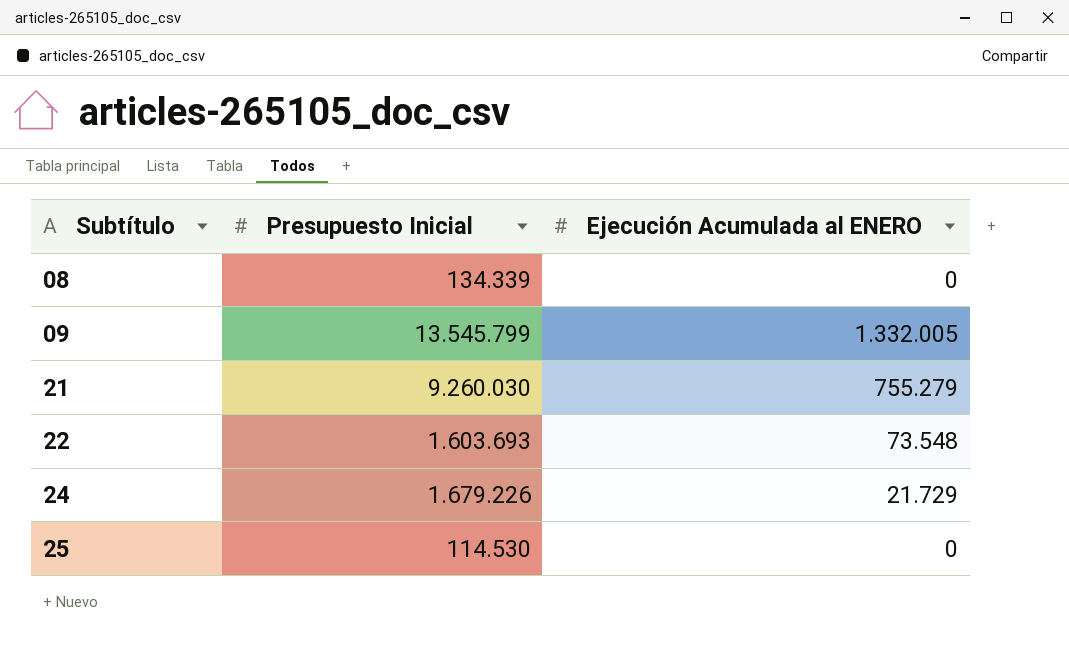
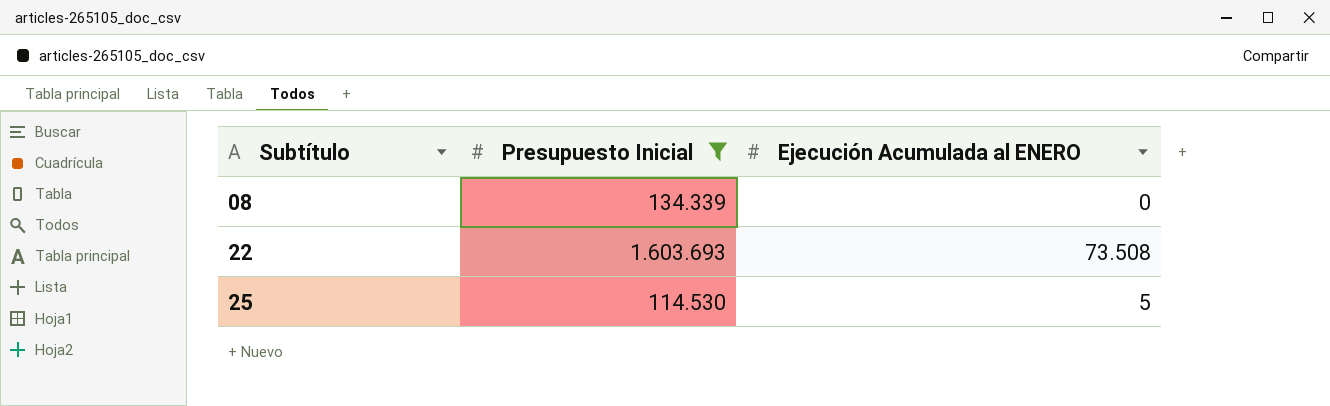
filter: none -> Presupuesto Inicial <= 1.603.693
22 | Ejecución Acumulada al ENERO: 73.548 -> 73.508
25 | Ejecución Acumulada al ENERO: 0 -> 5

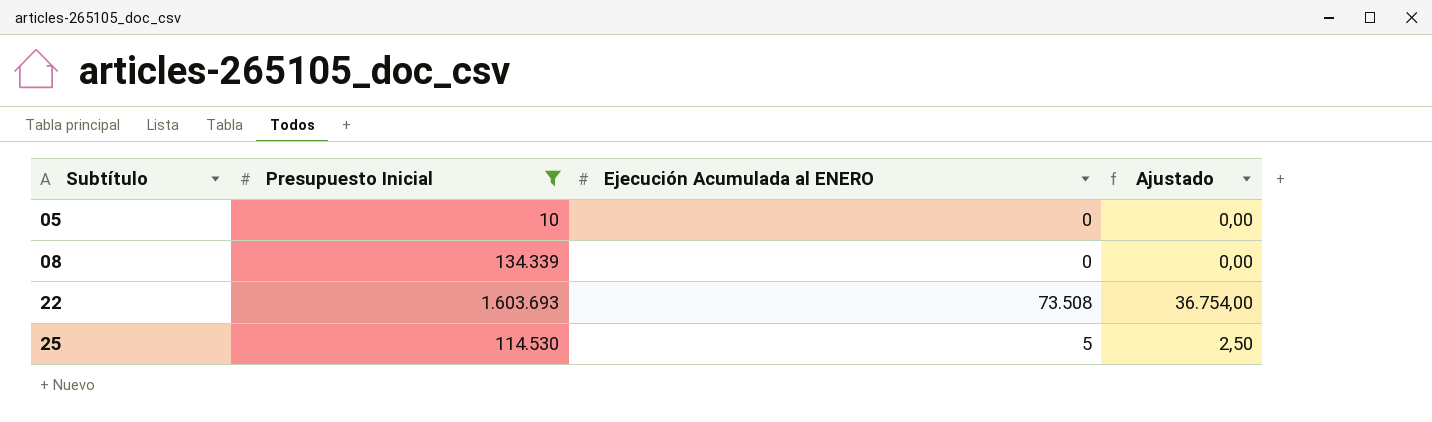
column Ajustado | formula: none -> [Ejecución Acumulada al ENERO] * 0,5
row 05: none -> 10 | 0 | 0,00

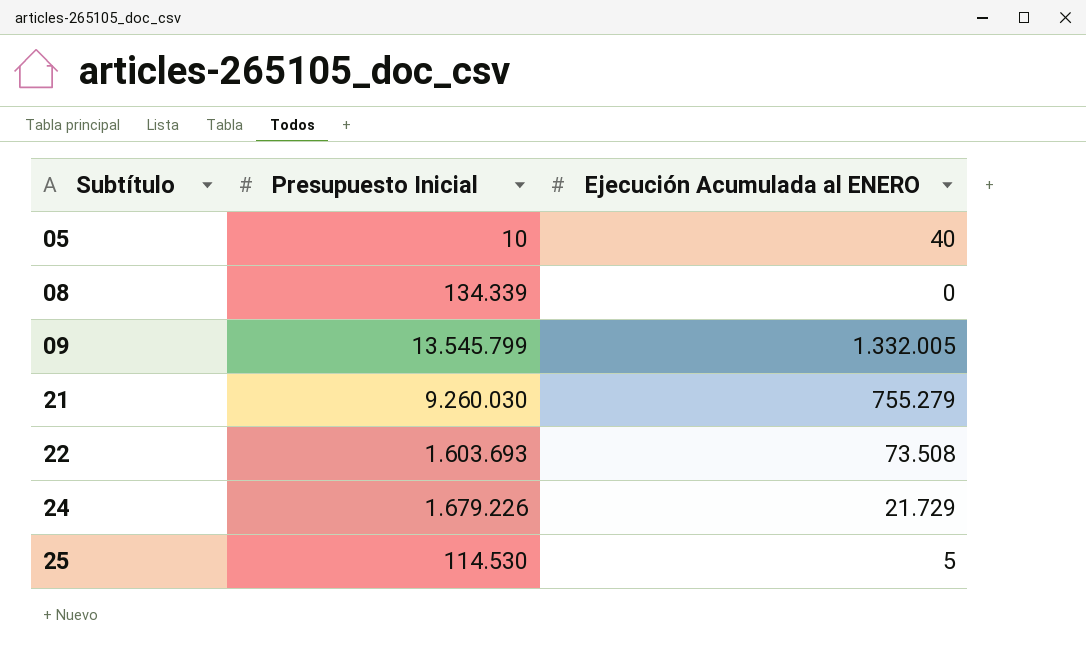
filter: Presupuesto Inicial <= 1.603.693 -> none
column Ajustado | formula: [Ejecución Acumulada al ENERO] * 0,5 -> none
05 | Ejecución Acumulada al ENERO: 0 -> 40

